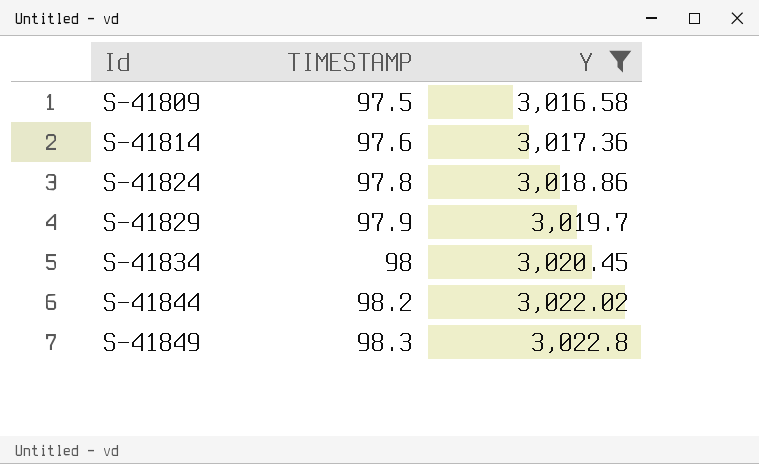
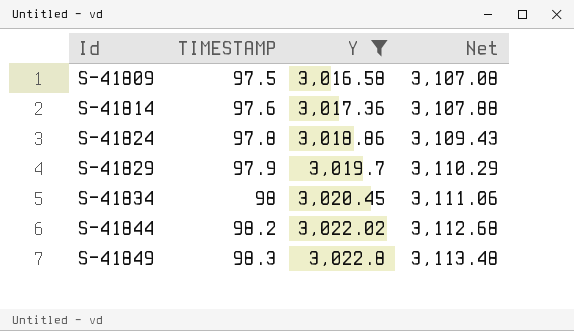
column Net | formula: none -> [Y] * 1.03

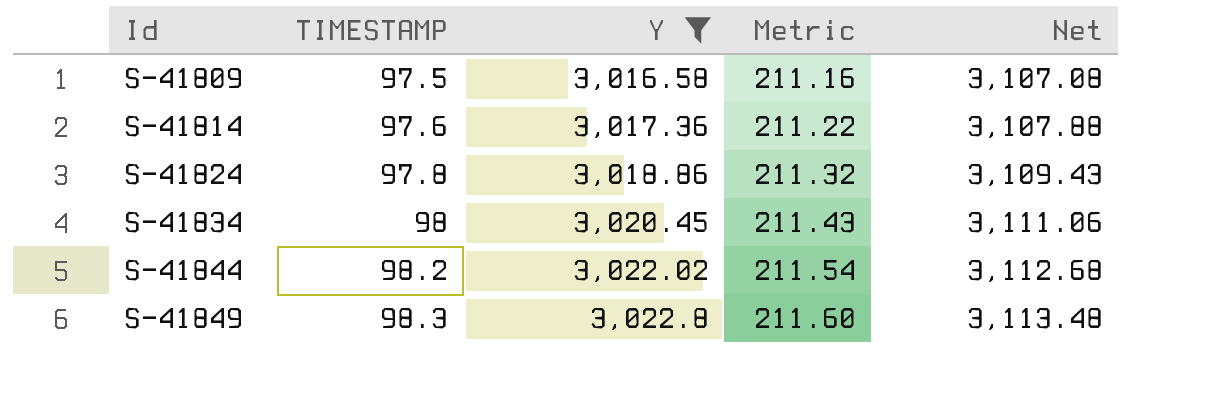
column Metric | formula: none -> [Y] * 0.07
row S-41829: 97.9 | 3,019.7 | 3,110.29 -> none

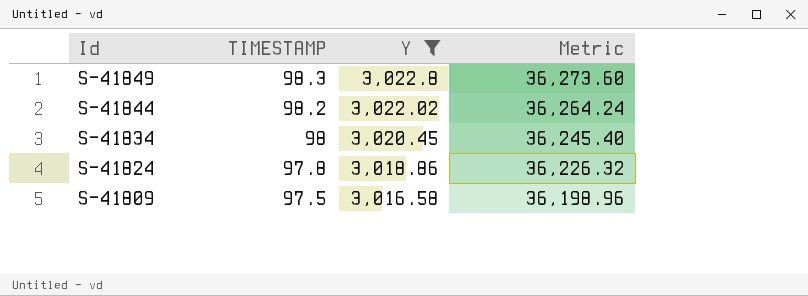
row order: Id ascending -> Id descending
column Net | formula: [Y] * 1.03 -> none
column Metric | formula: [Y] * 0.07 -> [Y] * 12
row S-41814: 97.6 | 3,017.36 | 211.22 | 3,107.88 -> none

